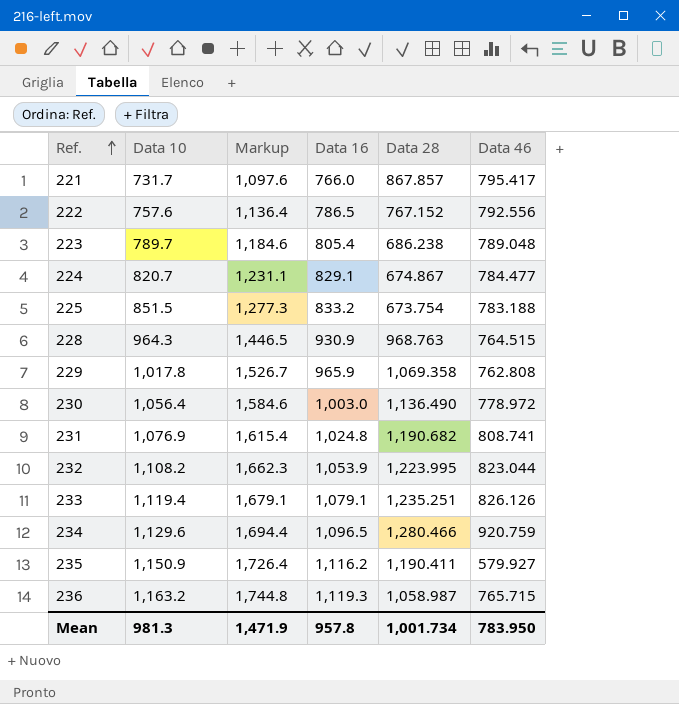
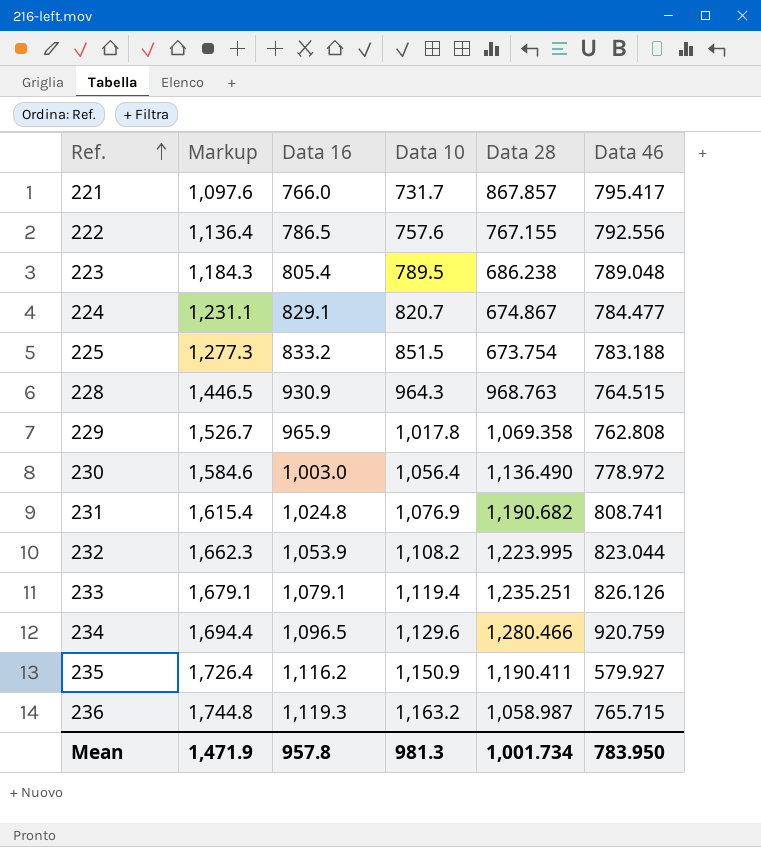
column Data 10 | position: 2 -> 4
222 | Data 28: 767.152 -> 767.155
223 | Markup: 1,184.6 -> 1,184.3
223 | Data 10: 789.7 -> 789.5

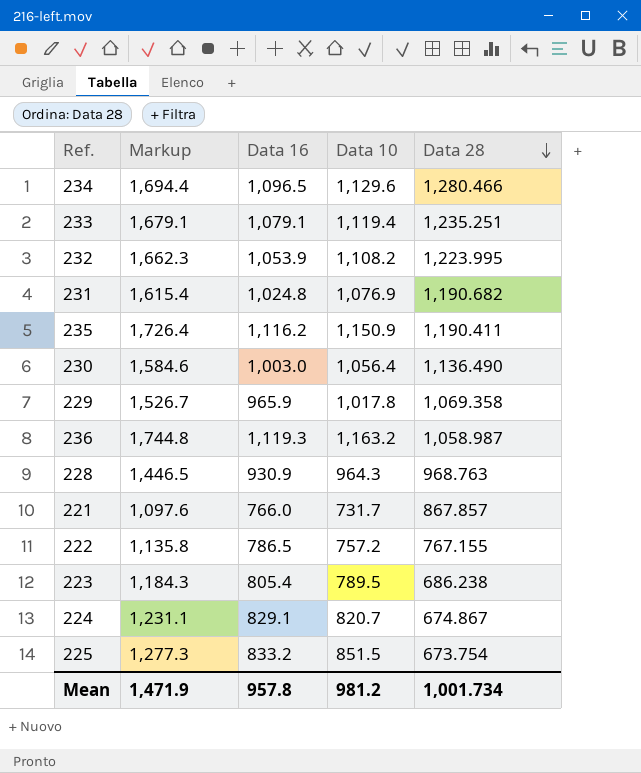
row order: Ref. ascending -> Data 28 descending
column Data 46 | position: 6 -> none
222 | Markup: 1,136.4 -> 1,135.8
222 | Data 10: 757.6 -> 757.2
Mean | Data 10: 981.3 -> 981.2

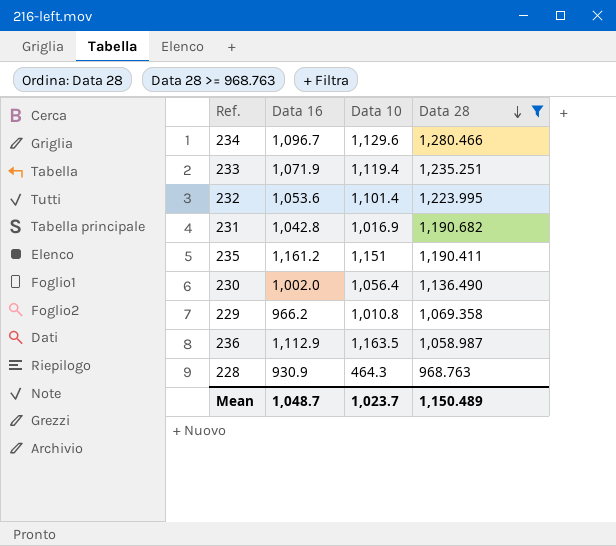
filter: none -> Data 28 >= 968.763
column Markup | formula: [Data 10] * 1.5 -> none
234 | Data 16: 1,096.5 -> 1,096.7
233 | Data 16: 1,079.1 -> 1,071.9
232 | Data 16: 1,053.9 -> 1,053.6
232 | Data 10: 1,108.2 -> 1,101.4
231 | Data 16: 1,024.8 -> 1,042.8
231 | Data 10: 1,076.9 -> 1,016.9
235 | Data 16: 1,116.2 -> 1,161.2
235 | Data 10: 1,150.9 -> 1,151
230 | Data 16: 1,003.0 -> 1,002.0
229 | Data 16: 965.9 -> 966.2
229 | Data 10: 1,017.8 -> 1,010.8
236 | Data 16: 1,119.3 -> 1,112.9
236 | Data 10: 1,163.2 -> 1,163.5
228 | Data 10: 964.3 -> 464.3
Mean | Data 16: 957.8 -> 1,048.7
Mean | Data 10: 981.2 -> 1,023.7
Mean | Data 28: 1,001.734 -> 1,150.489

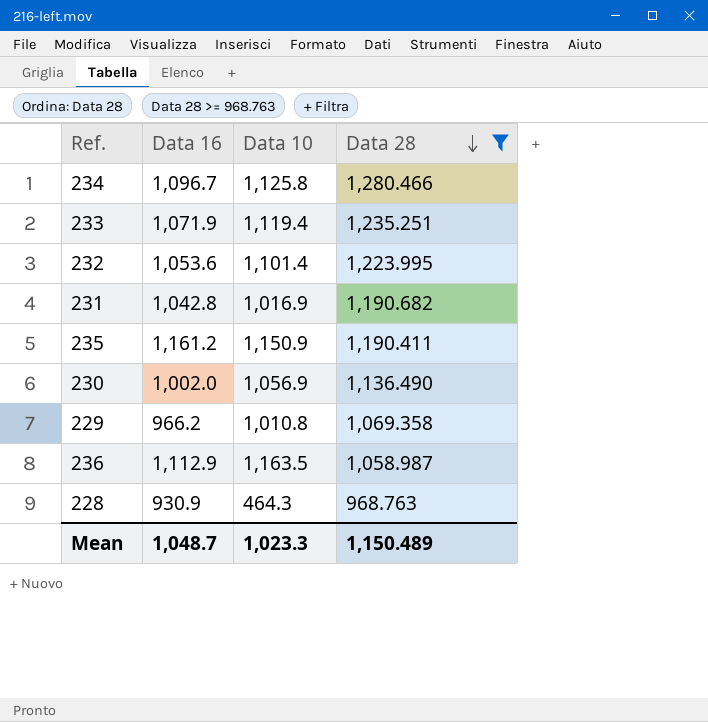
234 | Data 10: 1,129.6 -> 1,125.8
235 | Data 10: 1,151 -> 1,150.9
230 | Data 10: 1,056.4 -> 1,056.9
Mean | Data 10: 1,023.7 -> 1,023.3

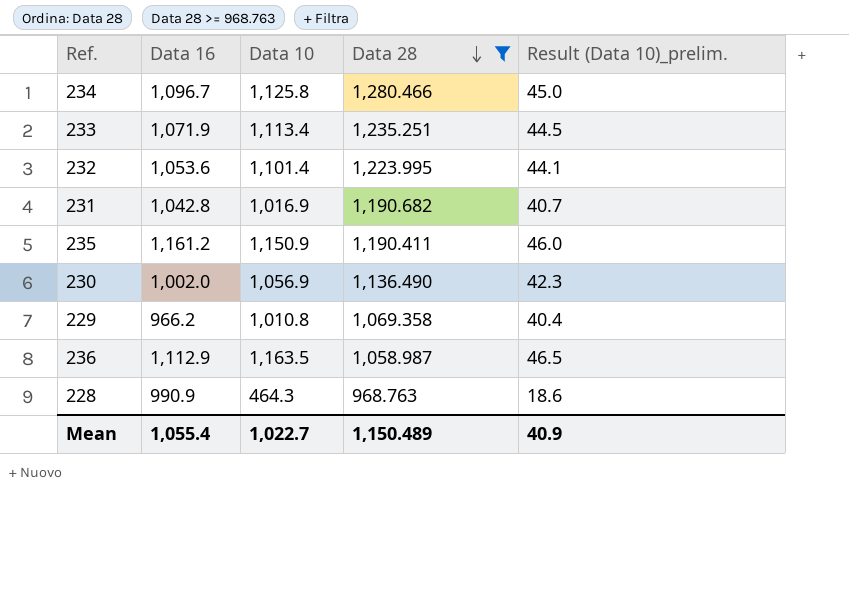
column Result (Data 10)_prelim. | formula: none -> [Data 10] * 0.04
233 | Data 10: 1,119.4 -> 1,113.4
228 | Data 16: 930.9 -> 990.9
Mean | Data 16: 1,048.7 -> 1,055.4
Mean | Data 10: 1,023.3 -> 1,022.7

